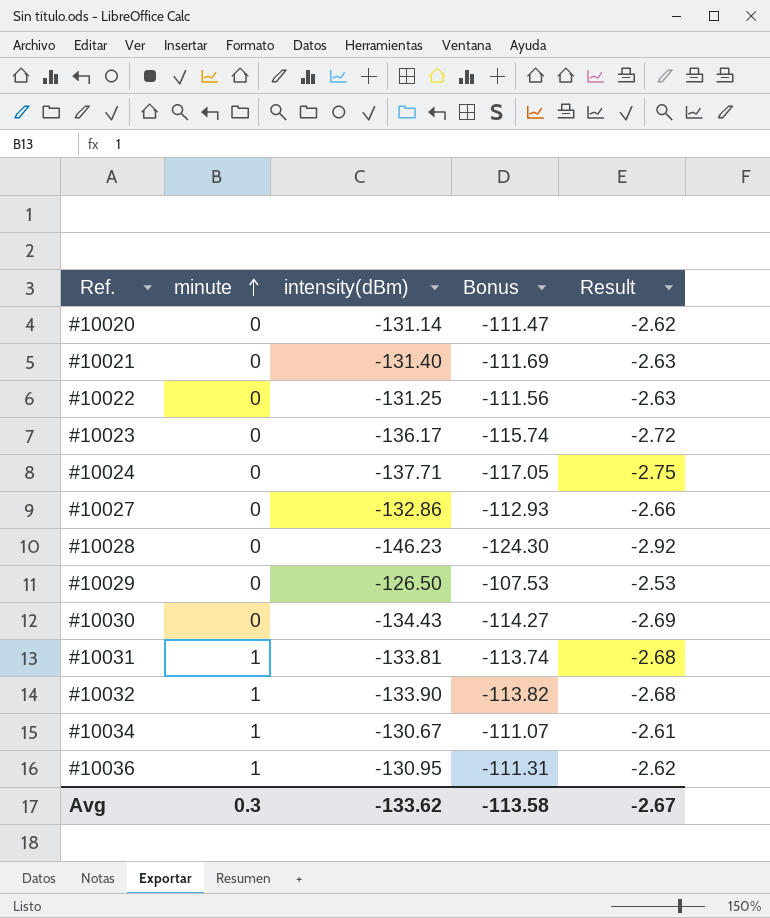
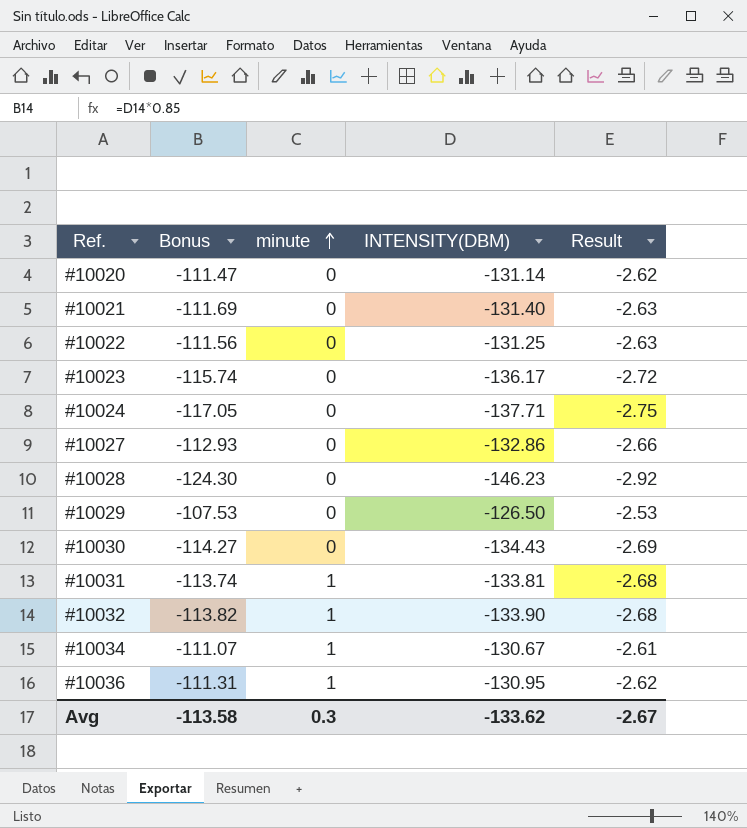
column Bonus | position: 4 -> 2
column name: intensity(dBm) -> INTENSITY(DBM)

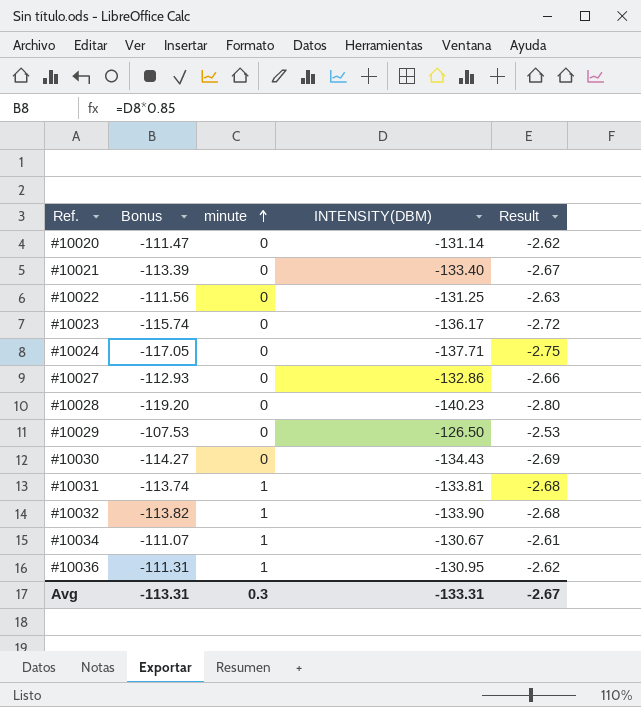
#10021 | Bonus: -111.69 -> -113.39
#10021 | INTENSITY(DBM): -131.40 -> -133.40
#10021 | Result: -2.63 -> -2.67
#10028 | Bonus: -124.30 -> -119.20
#10028 | INTENSITY(DBM): -146.23 -> -140.23
#10028 | Result: -2.92 -> -2.80
Avg | Bonus: -113.58 -> -113.31
Avg | INTENSITY(DBM): -133.62 -> -133.31

